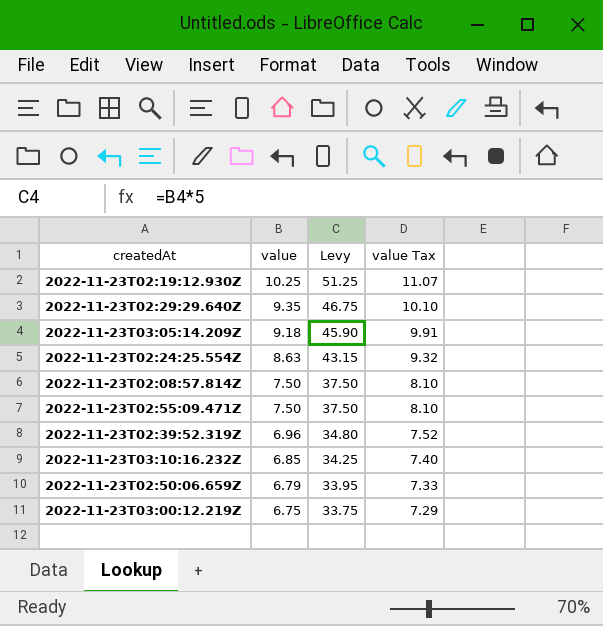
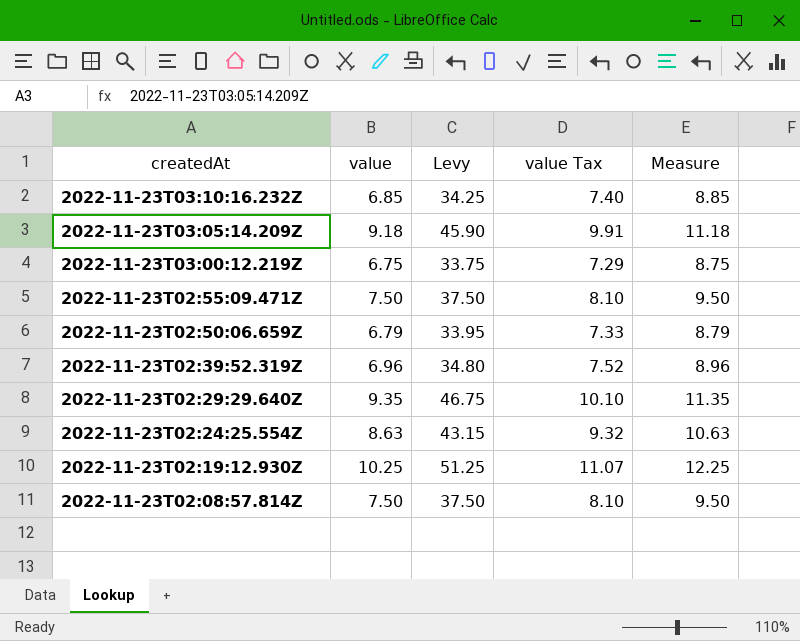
row order: value descending -> createdAt descending
column Measure | formula: none -> [value] + 2

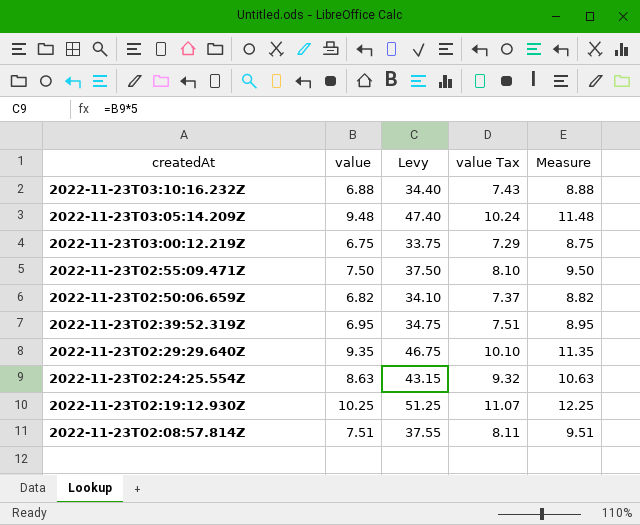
2022-11-23T03:10:16.232Z | value: 6.85 -> 6.88
2022-11-23T03:10:16.232Z | Levy: 34.25 -> 34.40
2022-11-23T03:10:16.232Z | value Tax: 7.40 -> 7.43
2022-11-23T03:10:16.232Z | Measure: 8.85 -> 8.88
2022-11-23T03:05:14.209Z | value: 9.18 -> 9.48
2022-11-23T03:05:14.209Z | Levy: 45.90 -> 47.40
2022-11-23T03:05:14.209Z | value Tax: 9.91 -> 10.24
2022-11-23T03:05:14.209Z | Measure: 11.18 -> 11.48
2022-11-23T02:50:06.659Z | value: 6.79 -> 6.82
2022-11-23T02:50:06.659Z | Levy: 33.95 -> 34.10
2022-11-23T02:50:06.659Z | value Tax: 7.33 -> 7.37
2022-11-23T02:50:06.659Z | Measure: 8.79 -> 8.82
2022-11-23T02:39:52.319Z | value: 6.96 -> 6.95
2022-11-23T02:39:52.319Z | Levy: 34.80 -> 34.75
2022-11-23T02:39:52.319Z | value Tax: 7.52 -> 7.51
2022-11-23T02:39:52.319Z | Measure: 8.96 -> 8.95
2022-11-23T02:08:57.814Z | value: 7.50 -> 7.51
2022-11-23T02:08:57.814Z | Levy: 37.50 -> 37.55
2022-11-23T02:08:57.814Z | value Tax: 8.10 -> 8.11
2022-11-23T02:08:57.814Z | Measure: 9.50 -> 9.51

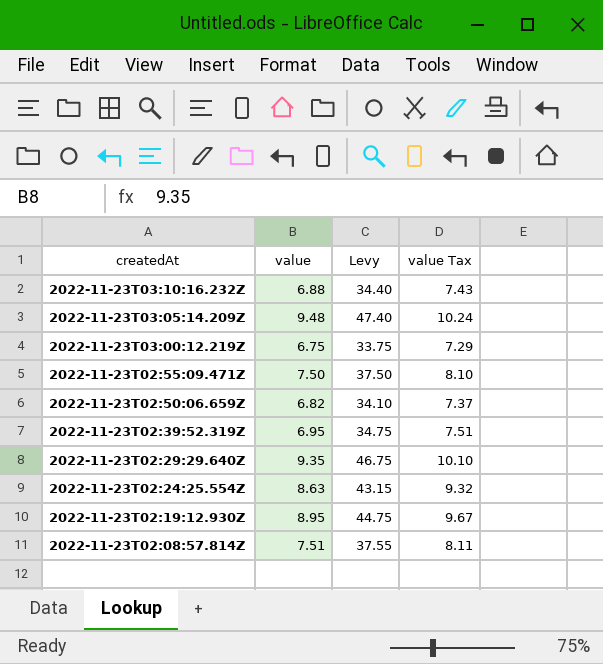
column Measure | formula: [value] + 2 -> none
2022-11-23T02:19:12.930Z | value: 10.25 -> 8.95
2022-11-23T02:19:12.930Z | Levy: 51.25 -> 44.75
2022-11-23T02:19:12.930Z | value Tax: 11.07 -> 9.67

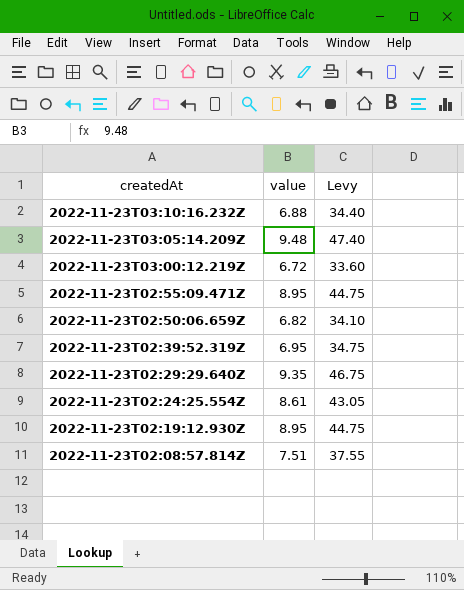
column value Tax | formula: [value] * 1.08 -> none
2022-11-23T03:00:12.219Z | value: 6.75 -> 6.72
2022-11-23T03:00:12.219Z | Levy: 33.75 -> 33.60
2022-11-23T02:55:09.471Z | value: 7.50 -> 8.95
2022-11-23T02:55:09.471Z | Levy: 37.50 -> 44.75
2022-11-23T02:24:25.554Z | value: 8.63 -> 8.61
2022-11-23T02:24:25.554Z | Levy: 43.15 -> 43.05

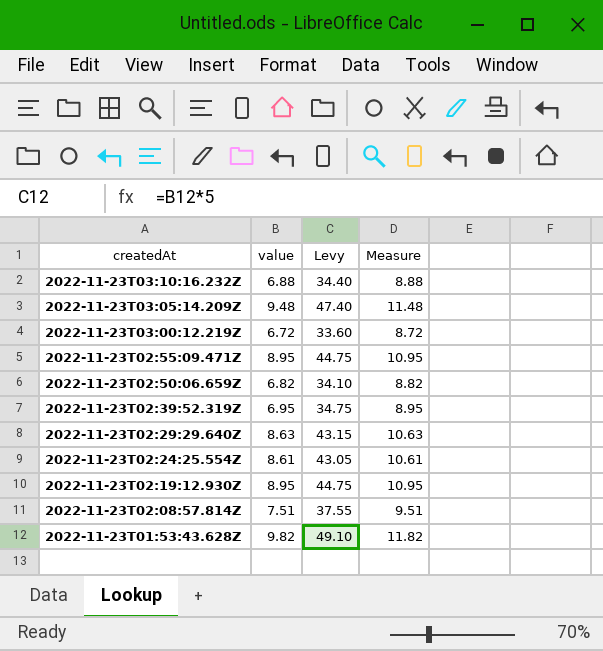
column Measure | formula: none -> [value] + 2
2022-11-23T02:29:29.640Z | value: 9.35 -> 8.63
2022-11-23T02:29:29.640Z | Levy: 46.75 -> 43.15
row 2022-11-23T01:53:43.628Z: none -> 9.82 | 49.10 | 11.82

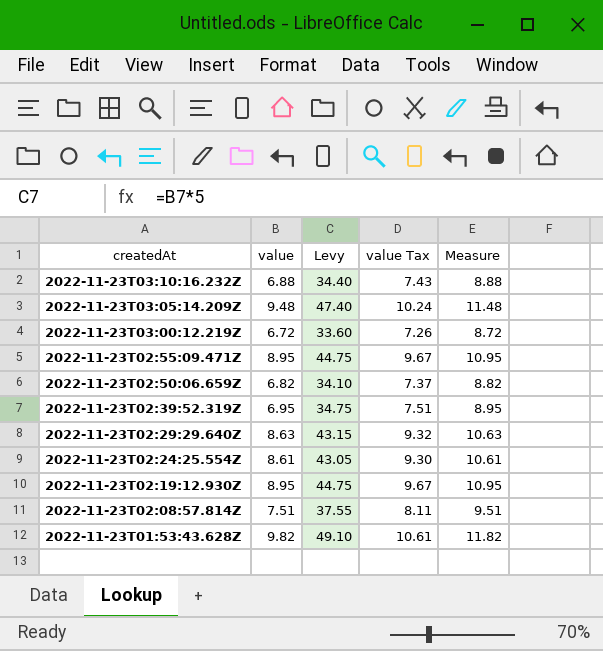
column value Tax | formula: none -> [value] * 1.08

